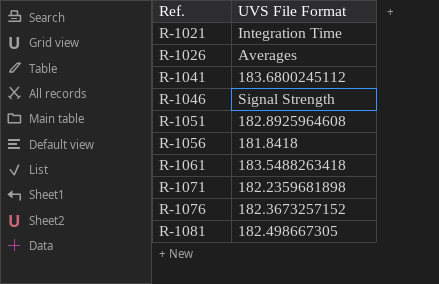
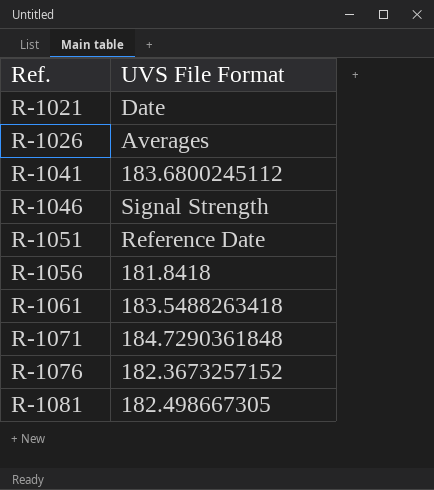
R-1021 | UVS File Format: Integration Time -> Date
R-1051 | UVS File Format: 182.8925964608 -> Reference Date
R-1071 | UVS File Format: 182.2359681898 -> 184.7290361848

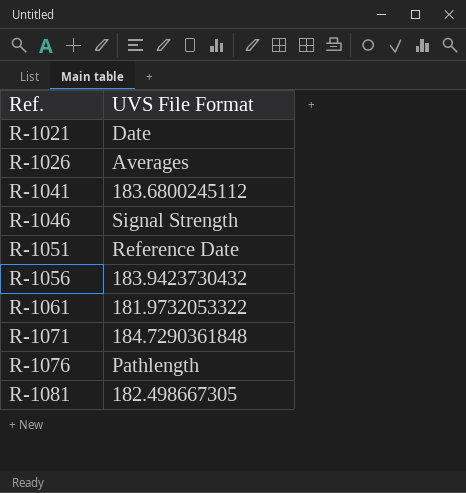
R-1056 | UVS File Format: 181.8418 -> 183.9423730432
R-1061 | UVS File Format: 183.5488263418 -> 181.9732053322
R-1076 | UVS File Format: 182.3673257152 -> Pathlength

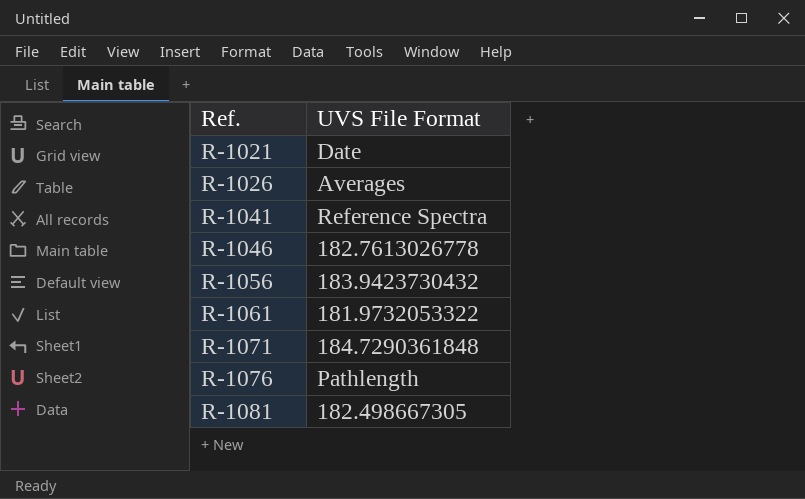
row R-1051: Reference Date -> none
R-1041 | UVS File Format: 183.6800245112 -> Reference Spectra
R-1046 | UVS File Format: Signal Strength -> 182.7613026778

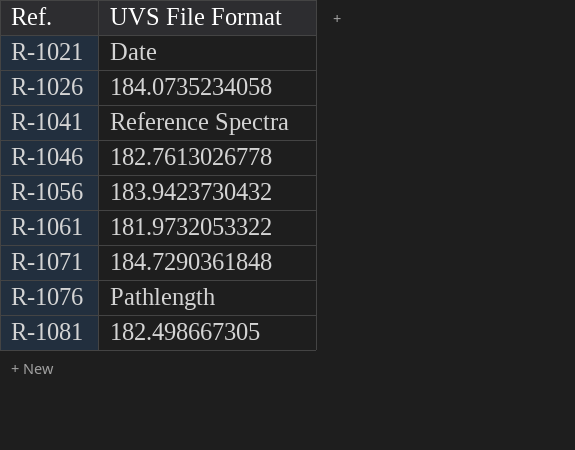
R-1026 | UVS File Format: Averages -> 184.0735234058

